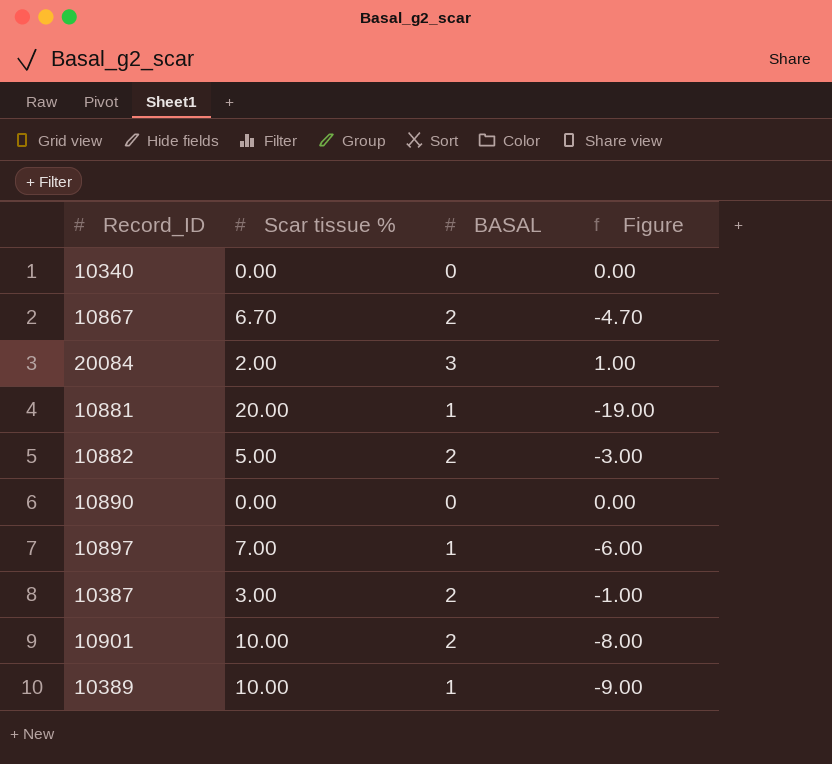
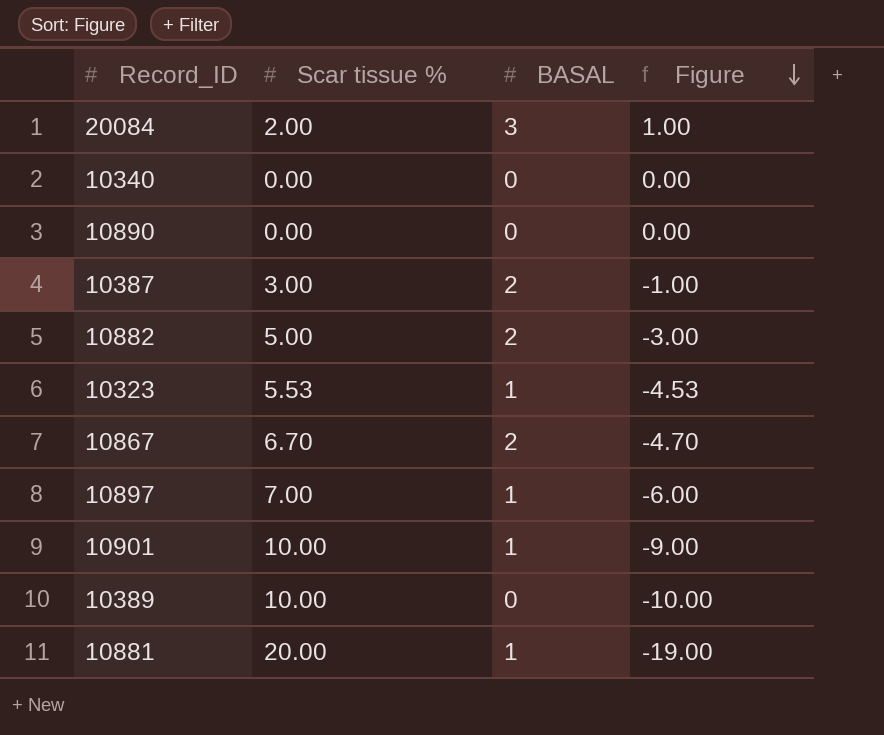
row order: none -> Figure descending
row 10323: none -> 5.53 | 1 | -4.53
10901 | BASAL: 2 -> 1
10901 | Figure: -8.00 -> -9.00
10389 | BASAL: 1 -> 0
10389 | Figure: -9.00 -> -10.00

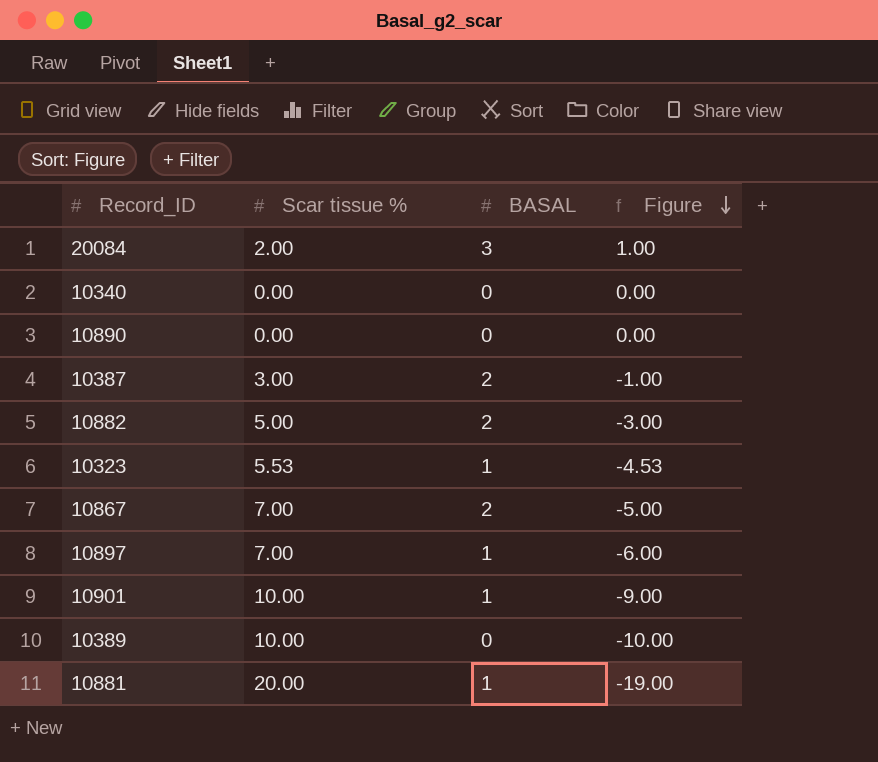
10867 | Scar tissue %: 6.70 -> 7.00
10867 | Figure: -4.70 -> -5.00

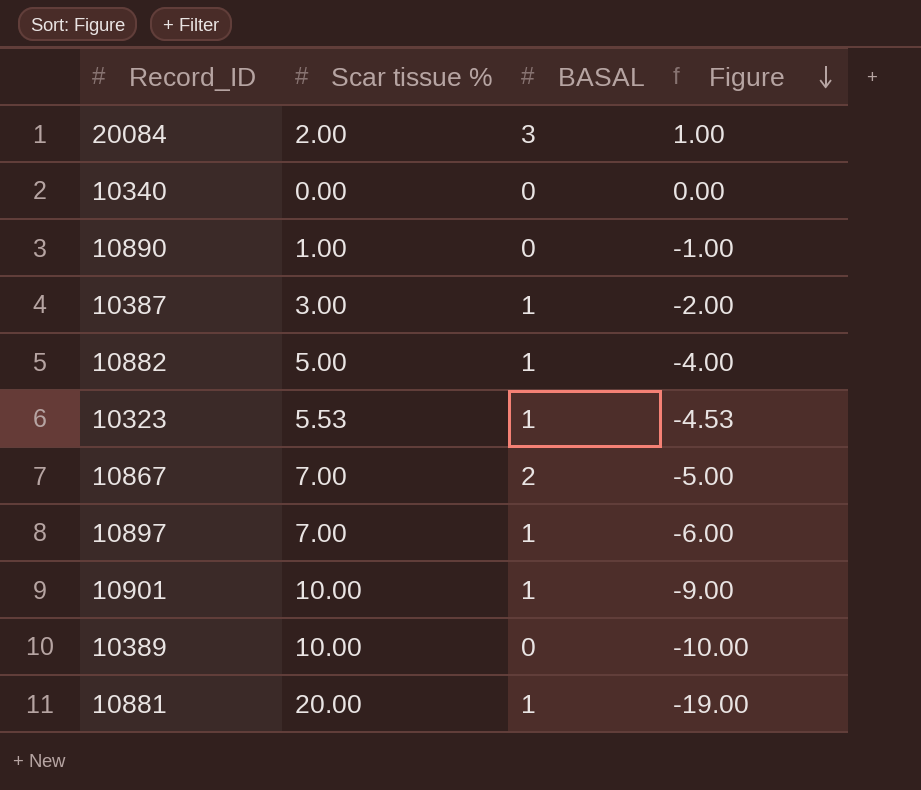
10890 | Scar tissue %: 0.00 -> 1.00
10890 | Figure: 0.00 -> -1.00
10387 | BASAL: 2 -> 1
10387 | Figure: -1.00 -> -2.00
10882 | BASAL: 2 -> 1
10882 | Figure: -3.00 -> -4.00

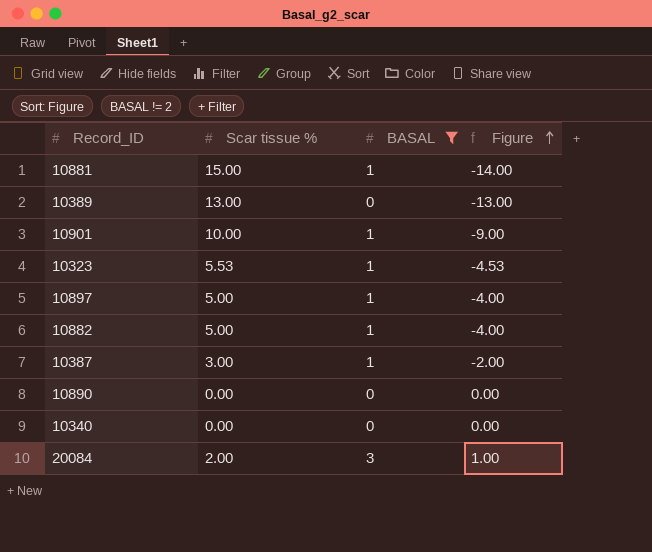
filter: none -> BASAL != 2
row order: Figure descending -> Figure ascending
10881 | Scar tissue %: 20.00 -> 15.00
10881 | Figure: -19.00 -> -14.00
10389 | Scar tissue %: 10.00 -> 13.00
10389 | Figure: -10.00 -> -13.00
10897 | Scar tissue %: 7.00 -> 5.00
10897 | Figure: -6.00 -> -4.00
10890 | Scar tissue %: 1.00 -> 0.00
10890 | Figure: -1.00 -> 0.00

